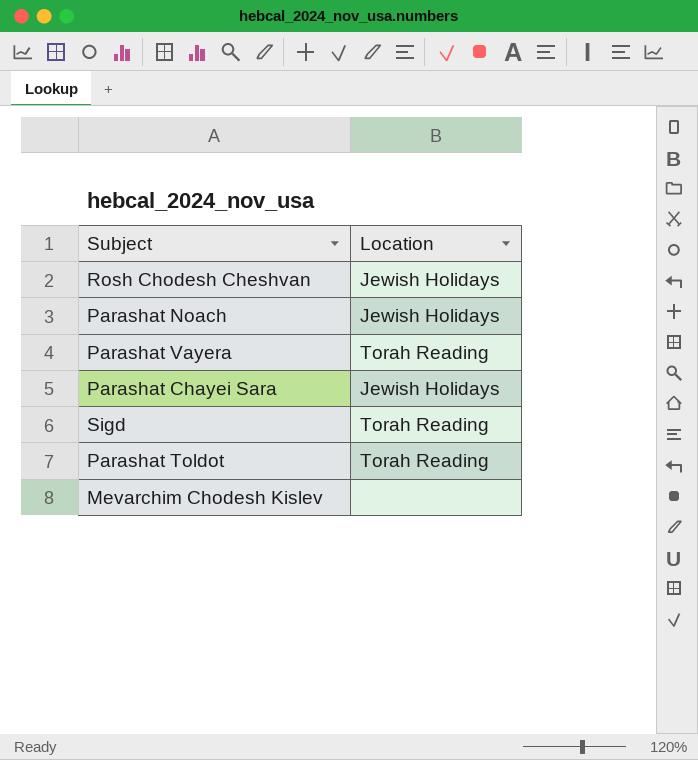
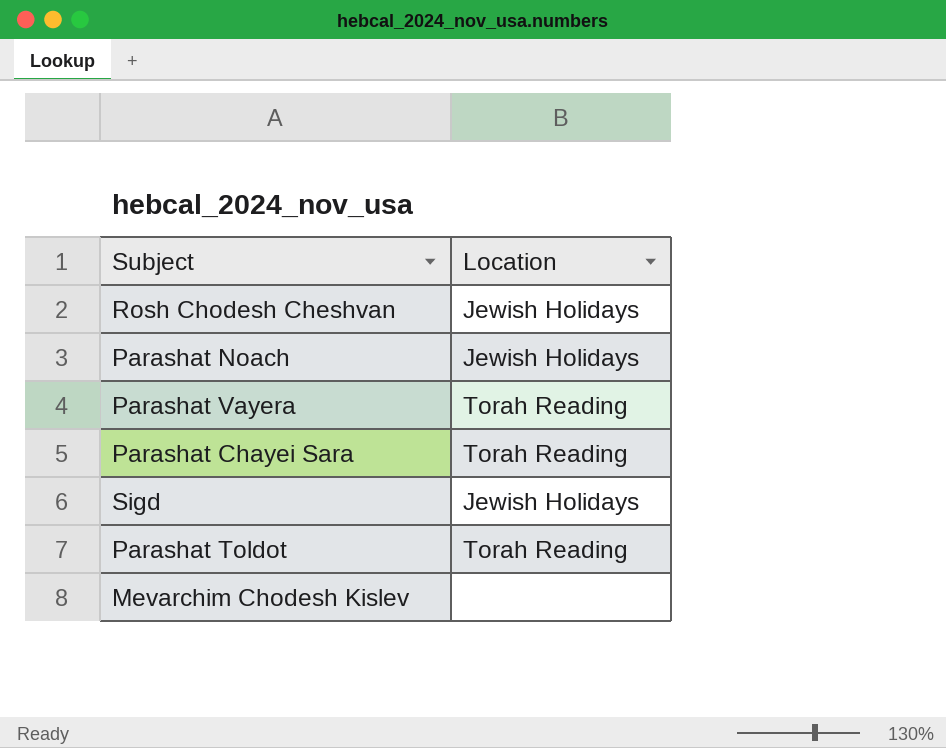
Parashat Chayei Sara | Location: Jewish Holidays -> Torah Reading
Sigd | Location: Torah Reading -> Jewish Holidays

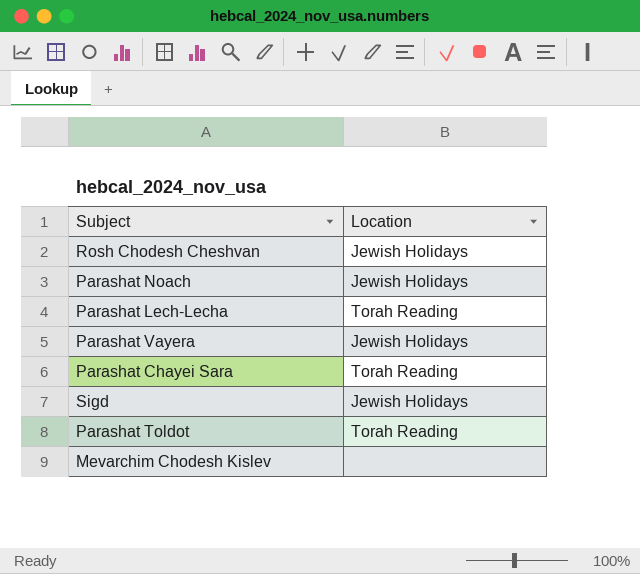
row Parashat Lech-Lecha: none -> Torah Reading
Parashat Vayera | Location: Torah Reading -> Jewish Holidays

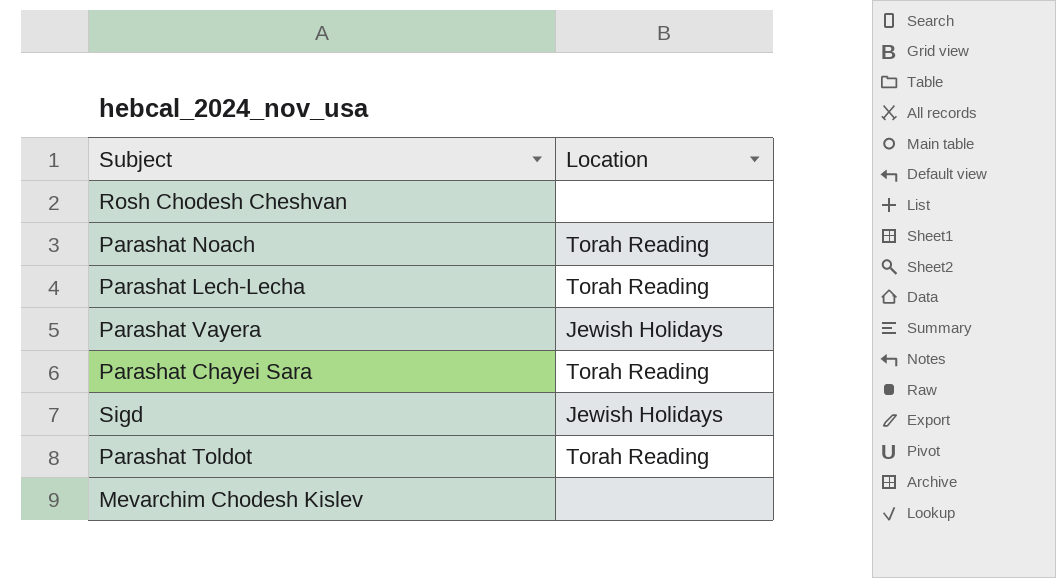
Rosh Chodesh Cheshvan | Location: Jewish Holidays -> none
Parashat Noach | Location: Jewish Holidays -> Torah Reading

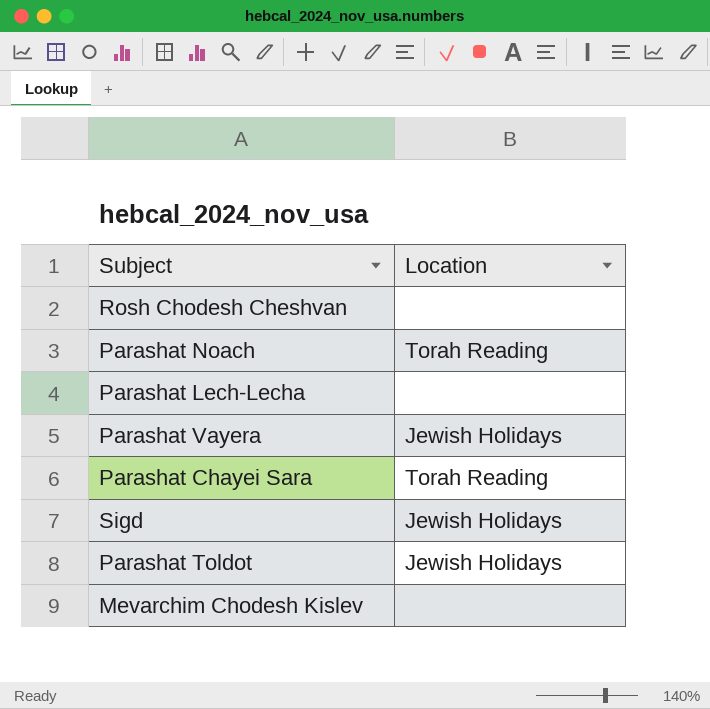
Parashat Lech-Lecha | Location: Torah Reading -> none
Parashat Toldot | Location: Torah Reading -> Jewish Holidays

